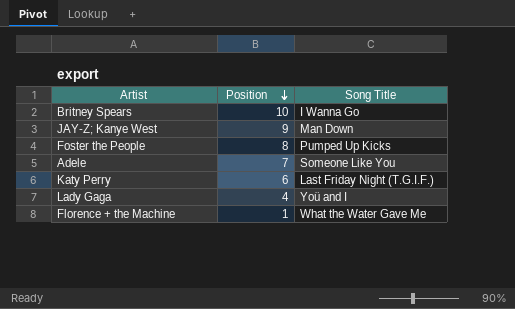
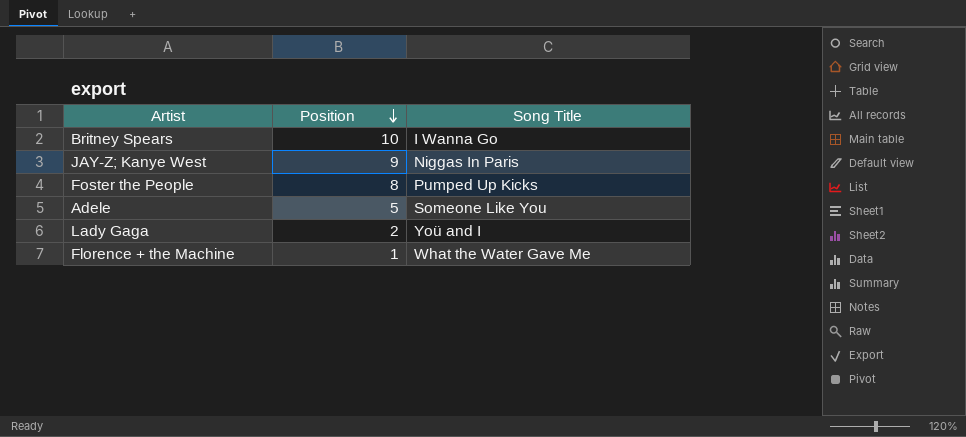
row Katy Perry: 6 | Last Friday Night (T.G.I.F.) -> none
JAY-Z; Kanye West | Song Title: Man Down -> Niggas In Paris
Adele | Position: 7 -> 5
Lady Gaga | Position: 4 -> 2

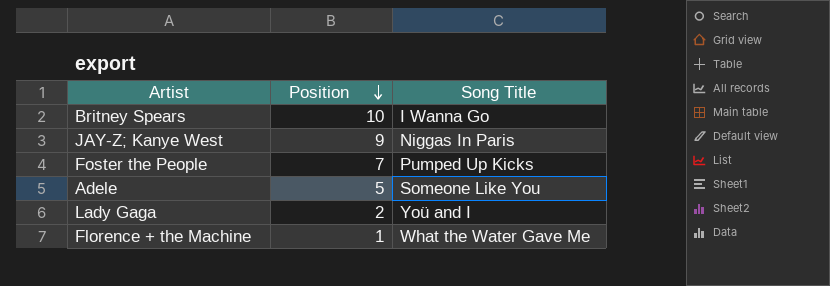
Foster the People | Position: 8 -> 7

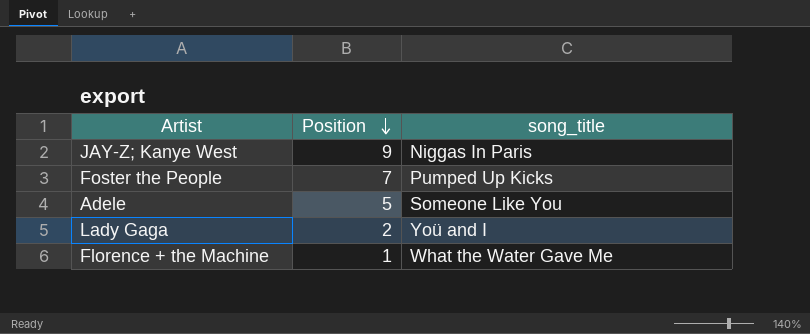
column name: Song Title -> song_title
row Britney Spears: 10 | I Wanna Go -> none

